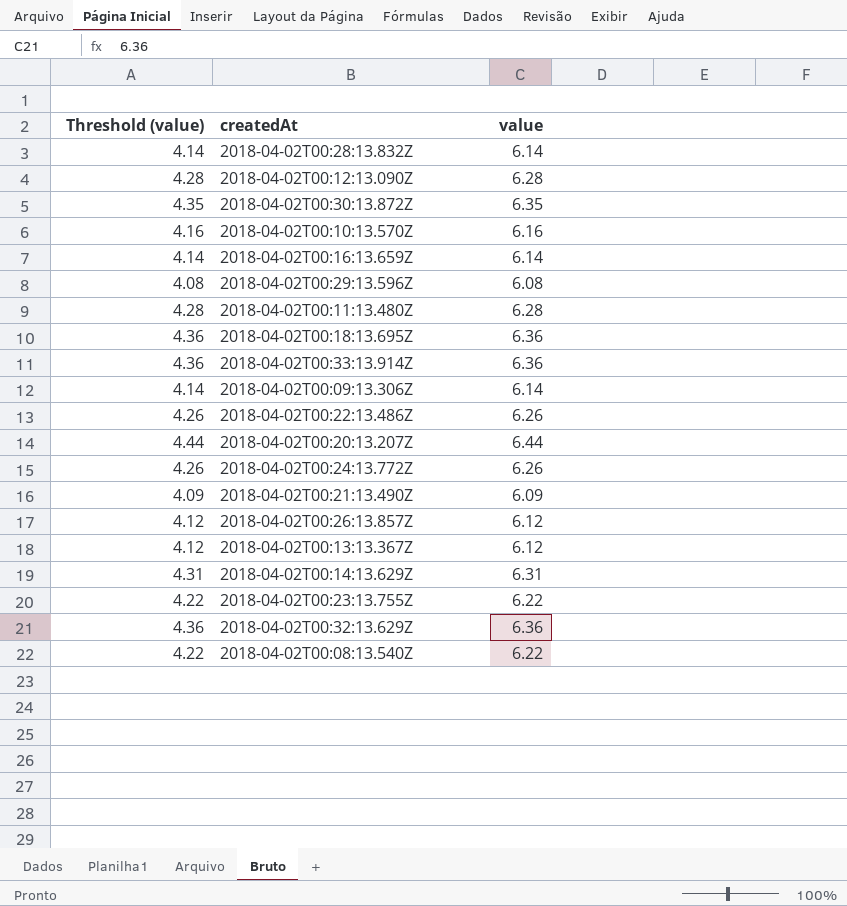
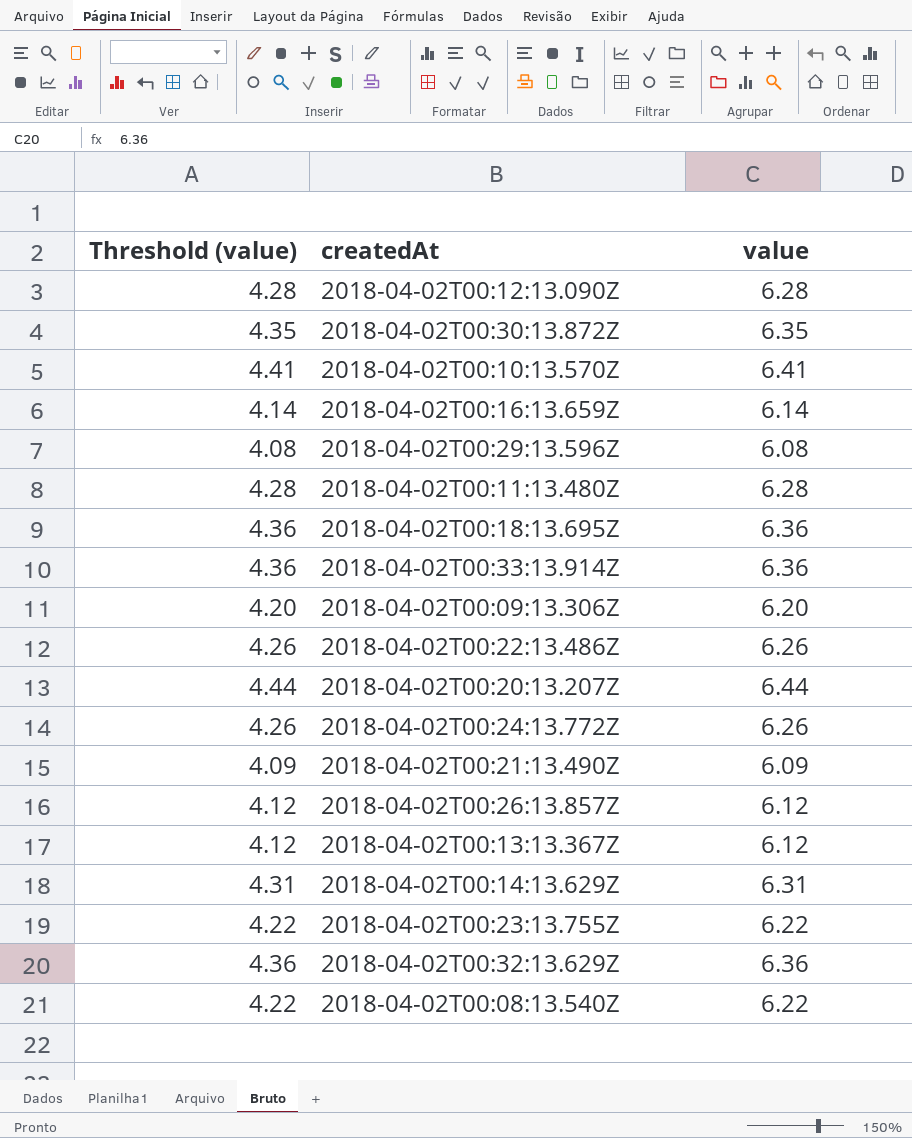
row 2018-04-02T00:28:13.832Z: 4.14 | 6.14 -> none
2018-04-02T00:10:13.570Z | Threshold (value): 4.16 -> 4.41
2018-04-02T00:10:13.570Z | value: 6.16 -> 6.41
2018-04-02T00:09:13.306Z | Threshold (value): 4.14 -> 4.20
2018-04-02T00:09:13.306Z | value: 6.14 -> 6.20

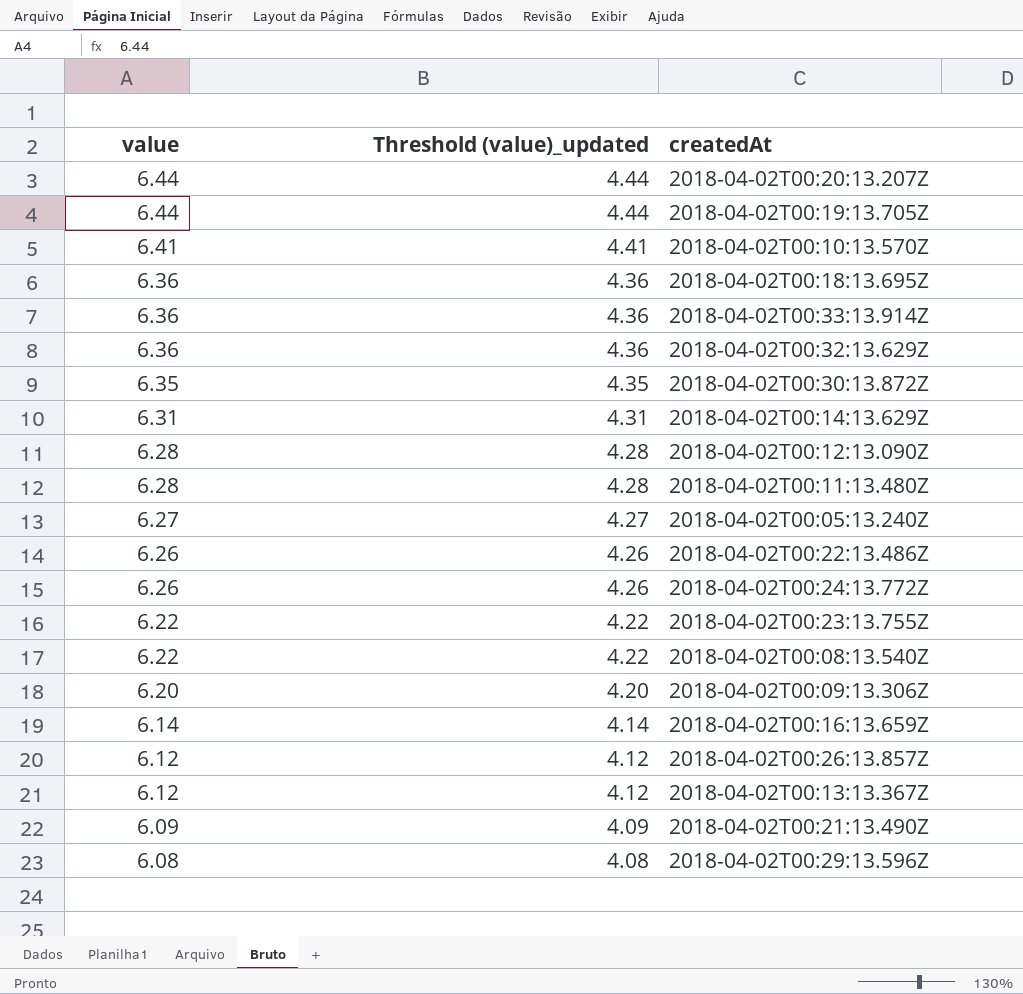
row order: none -> value descending
column value | position: 3 -> 1
column name: Threshold (value) -> Threshold (value)_updated
row 2018-04-02T00:19:13.705Z: none -> 6.44 | 4.44
row 2018-04-02T00:05:13.240Z: none -> 6.27 | 4.27

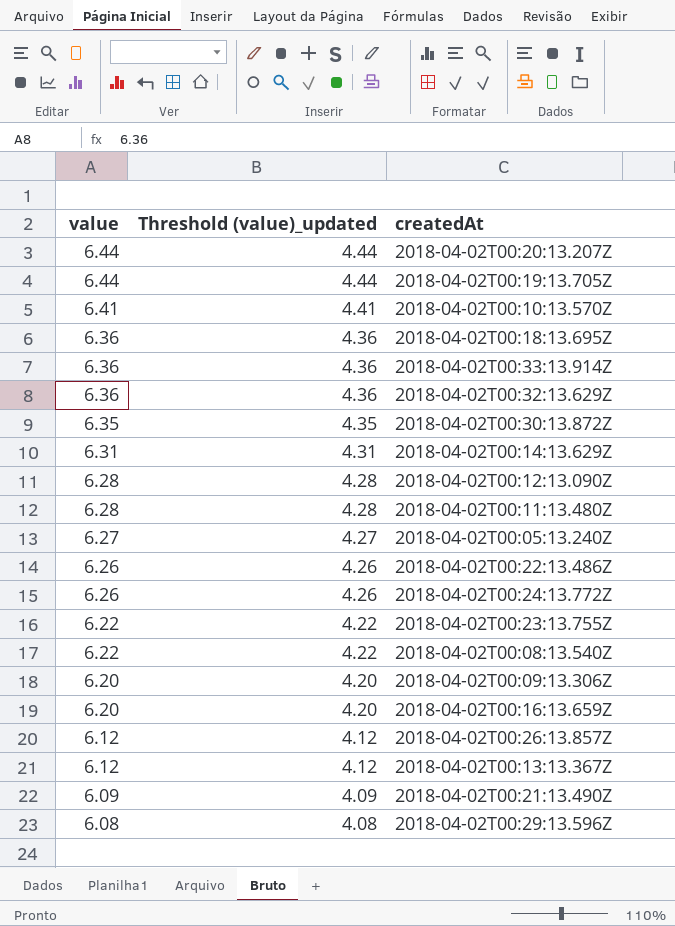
2018-04-02T00:16:13.659Z | value: 6.14 -> 6.20
2018-04-02T00:16:13.659Z | Threshold (value)_updated: 4.14 -> 4.20

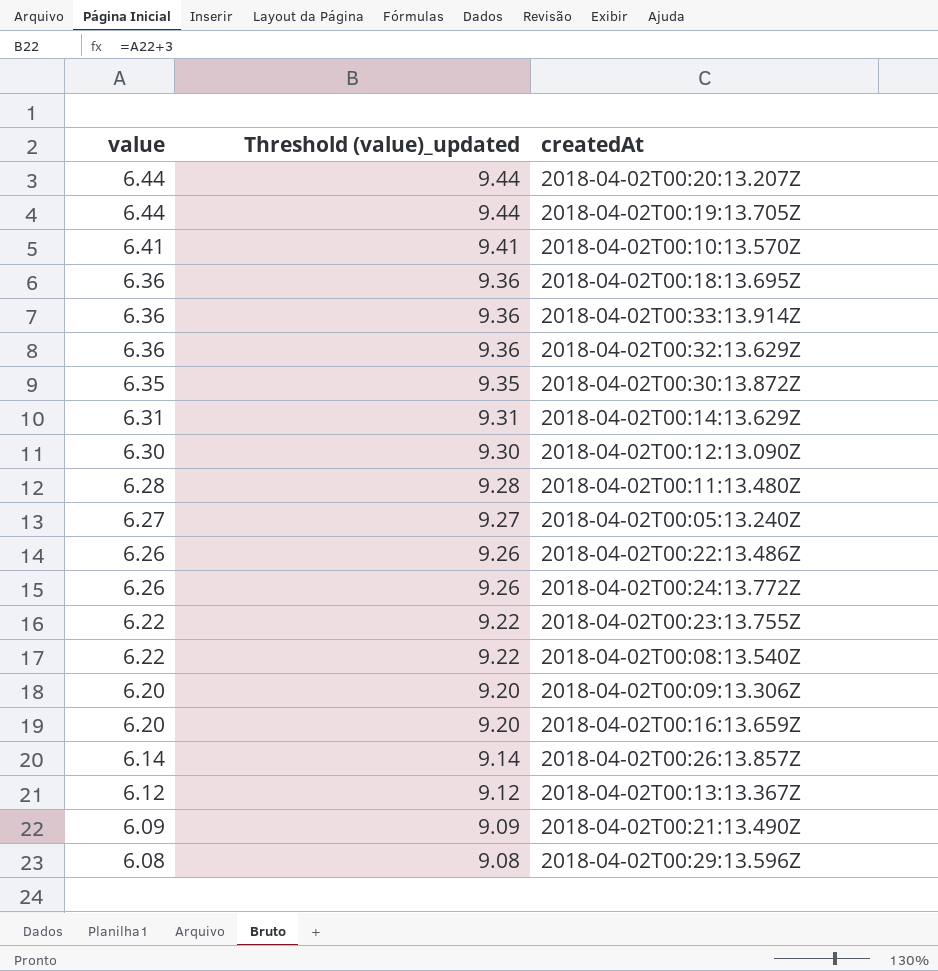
column Threshold (value)_updated | formula: [value] - 2 -> [value] + 3
2018-04-02T00:12:13.090Z | value: 6.28 -> 6.30
2018-04-02T00:26:13.857Z | value: 6.12 -> 6.14

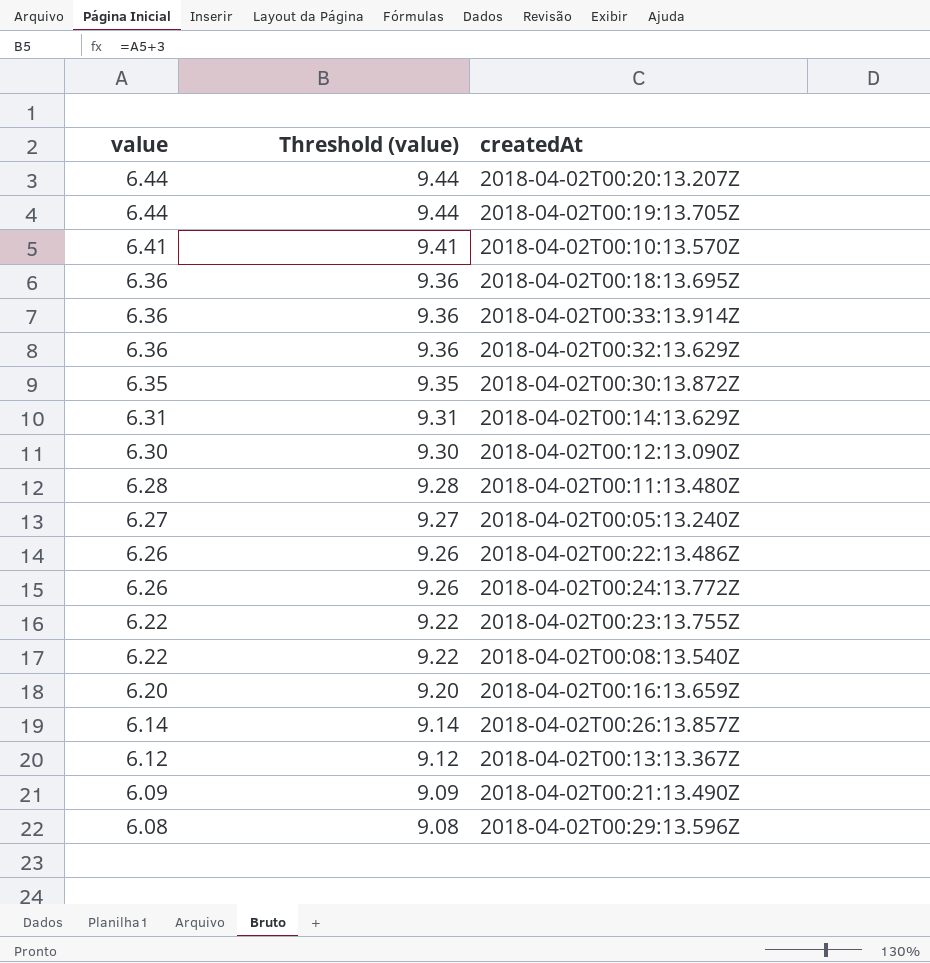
column name: Threshold (value)_updated -> Threshold (value)
row 2018-04-02T00:09:13.306Z: 6.20 | 9.20 -> none

